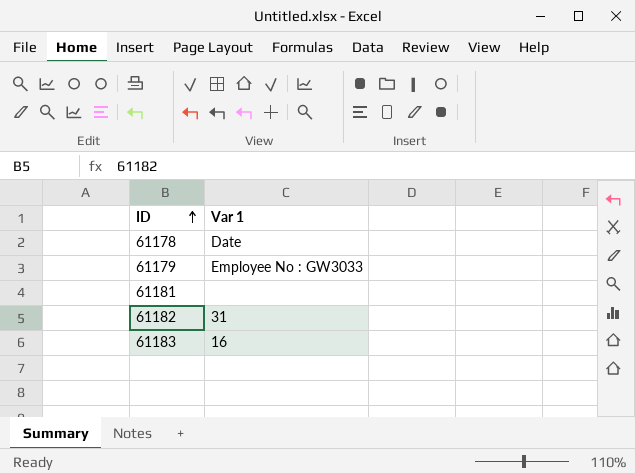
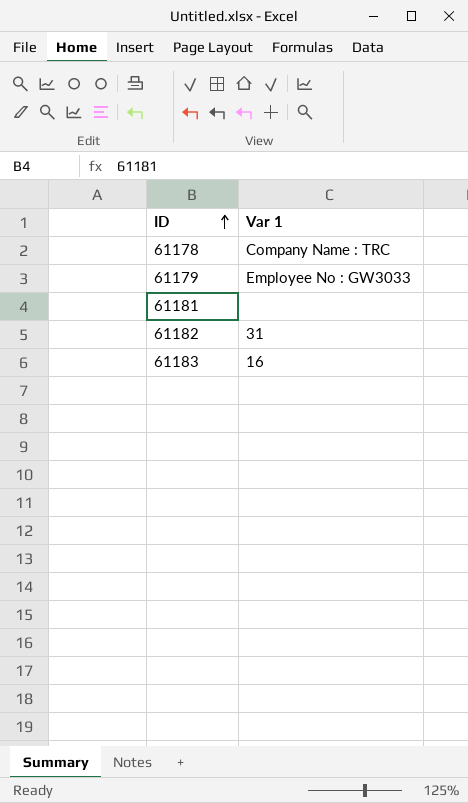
61178 | Var 1: Date -> Company Name : TRC

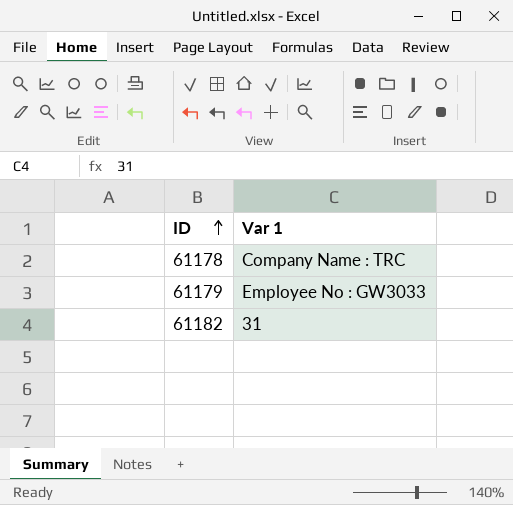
row 61181: none -> none
row 61183: 16 -> none

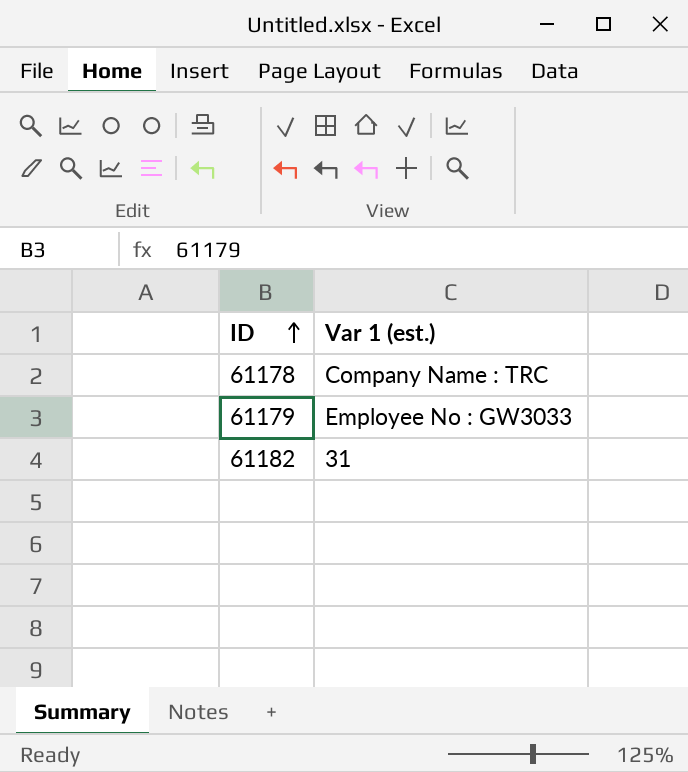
column name: Var 1 -> Var 1 (est.)

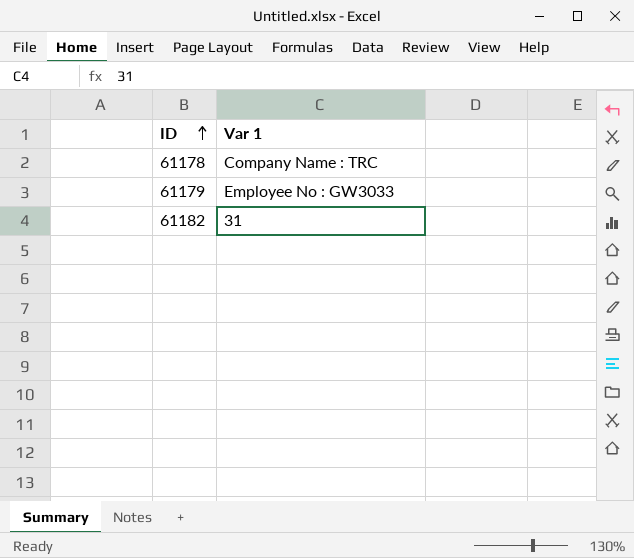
column name: Var 1 (est.) -> Var 1

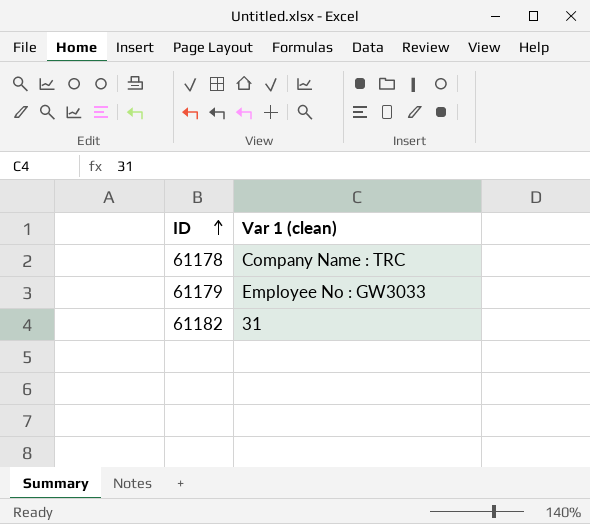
column name: Var 1 -> Var 1 (clean)

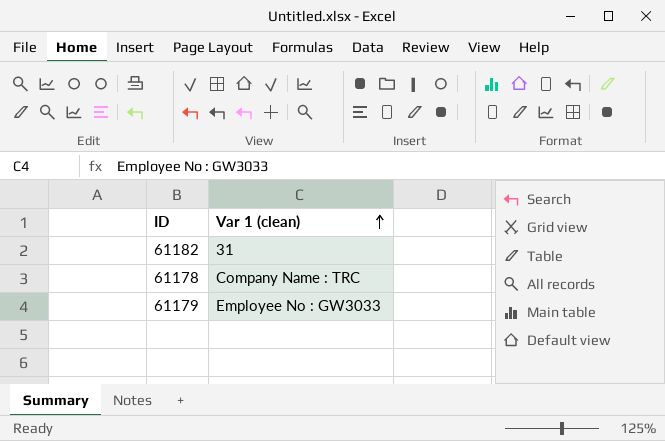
row order: ID ascending -> Var 1 (clean) ascending

